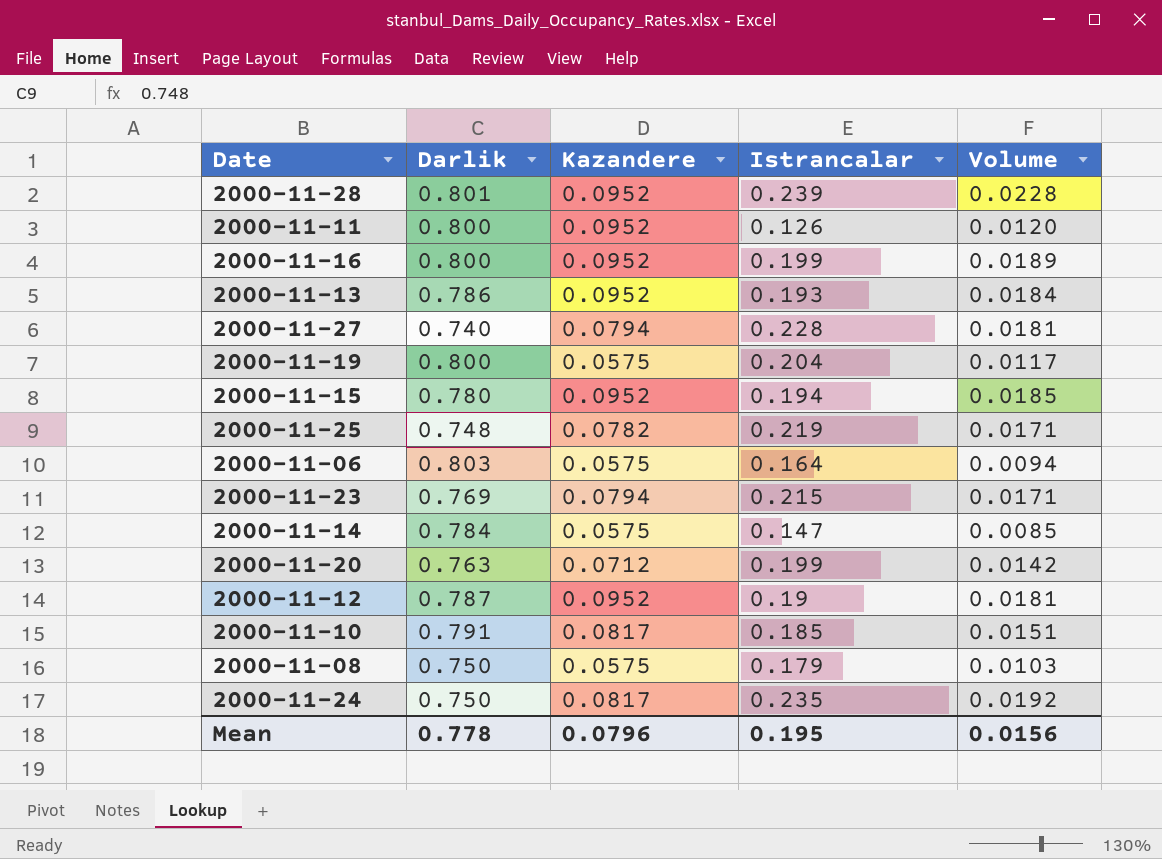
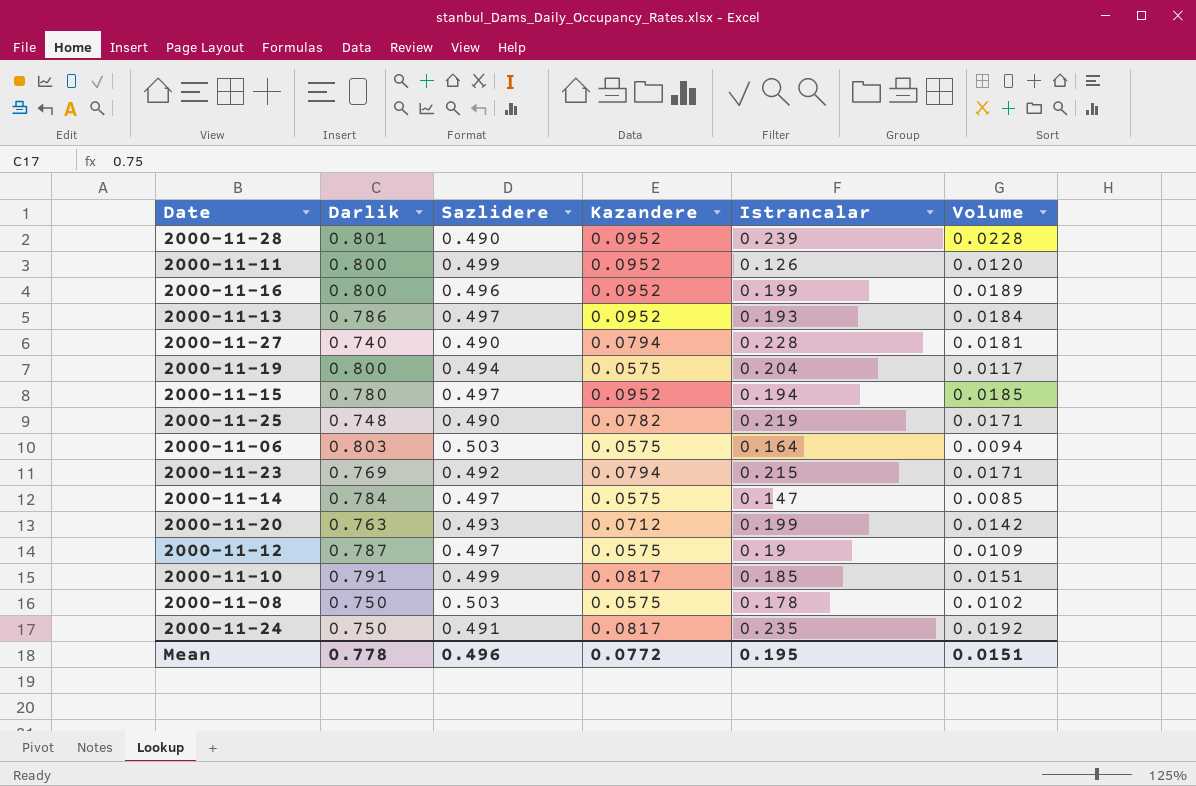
column Sazlidere | position: none -> 3
2000-11-12 | Kazandere: 0.0952 -> 0.0575
2000-11-12 | Volume: 0.0181 -> 0.0109
2000-11-08 | Istrancalar: 0.179 -> 0.178
2000-11-08 | Volume: 0.0103 -> 0.0102
Mean | Kazandere: 0.0796 -> 0.0772
Mean | Volume: 0.0156 -> 0.0151

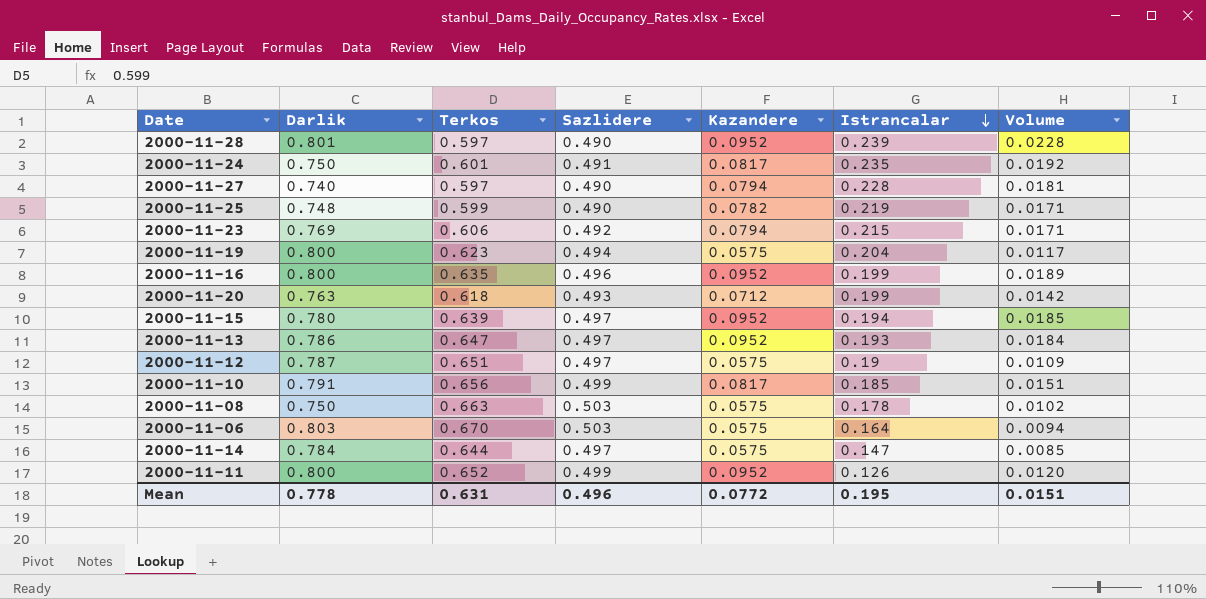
row order: none -> Istrancalar descending
column Terkos | position: none -> 3

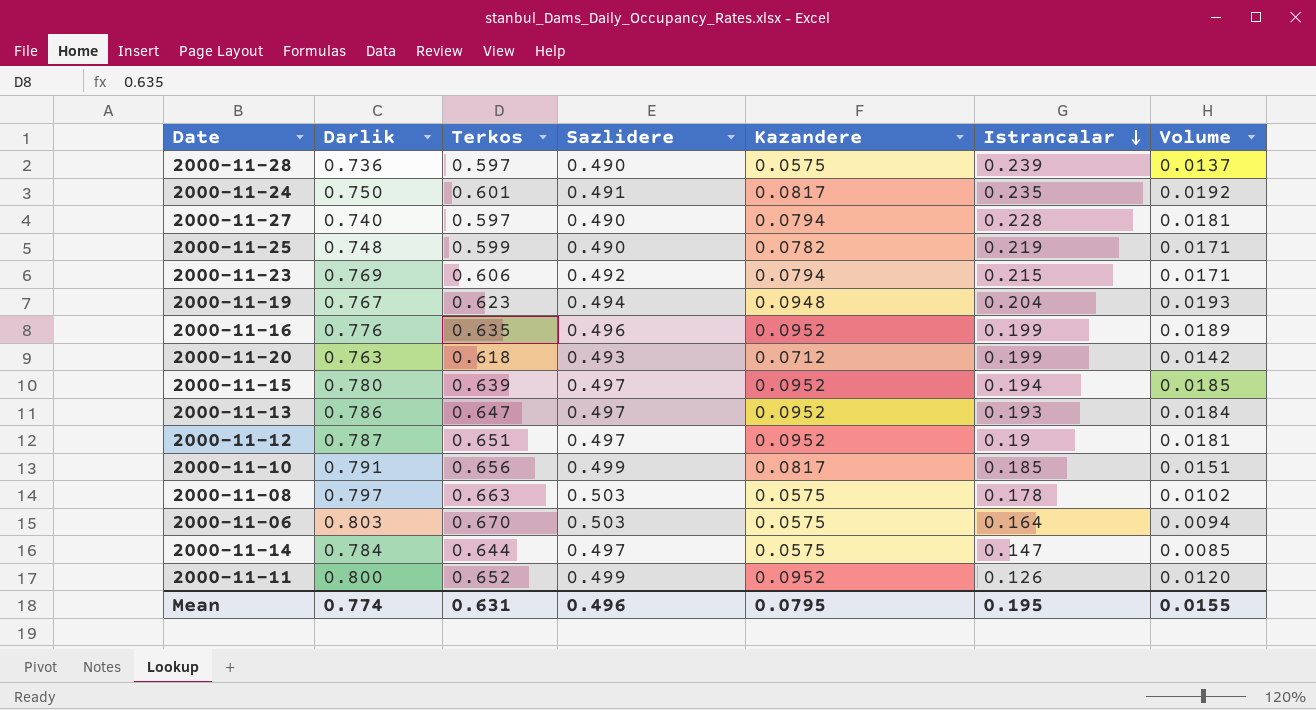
2000-11-28 | Darlik: 0.801 -> 0.736
2000-11-28 | Kazandere: 0.0952 -> 0.0575
2000-11-28 | Volume: 0.0228 -> 0.0137
2000-11-19 | Darlik: 0.800 -> 0.767
2000-11-19 | Kazandere: 0.0575 -> 0.0948
2000-11-19 | Volume: 0.0117 -> 0.0193
2000-11-16 | Darlik: 0.800 -> 0.776
2000-11-12 | Kazandere: 0.0575 -> 0.0952
2000-11-12 | Volume: 0.0109 -> 0.0181
2000-11-08 | Darlik: 0.750 -> 0.797
Mean | Darlik: 0.778 -> 0.774
Mean | Kazandere: 0.0772 -> 0.0795
Mean | Volume: 0.0151 -> 0.0155

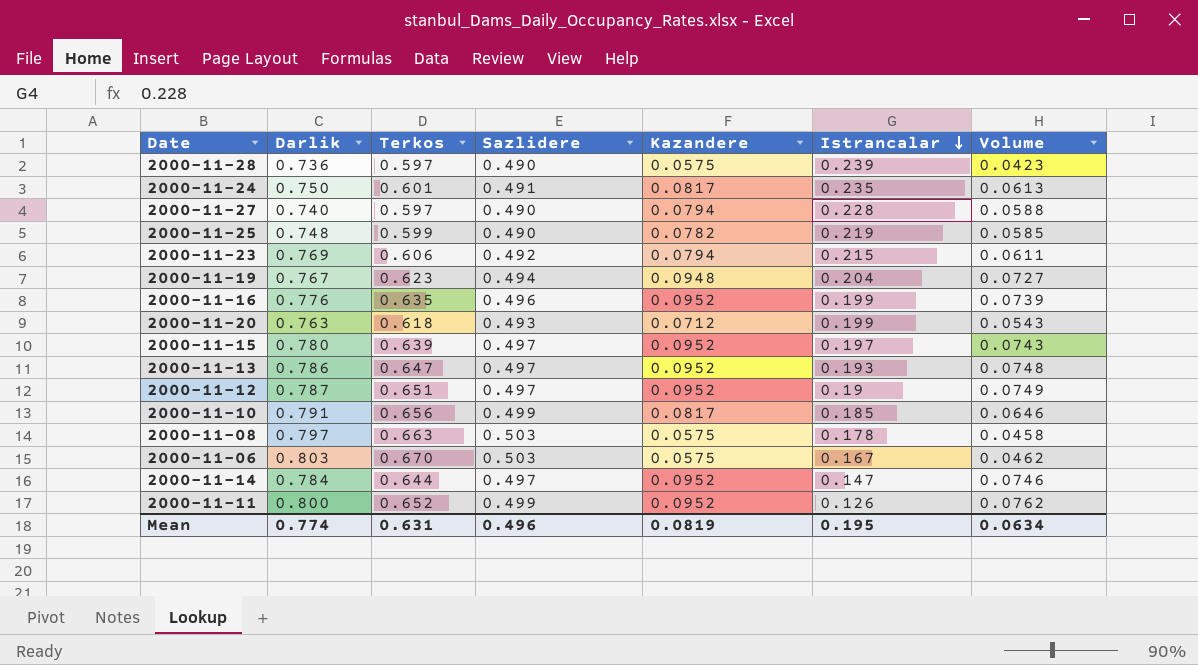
column Volume | formula: [Kazandere] * [Istrancalar] -> [Darlik] * [Kazandere]
2000-11-15 | Istrancalar: 0.194 -> 0.197
2000-11-06 | Istrancalar: 0.164 -> 0.167
2000-11-14 | Kazandere: 0.0575 -> 0.0952
Mean | Kazandere: 0.0795 -> 0.0819
Mean | Volume: 0.0155 -> 0.0634

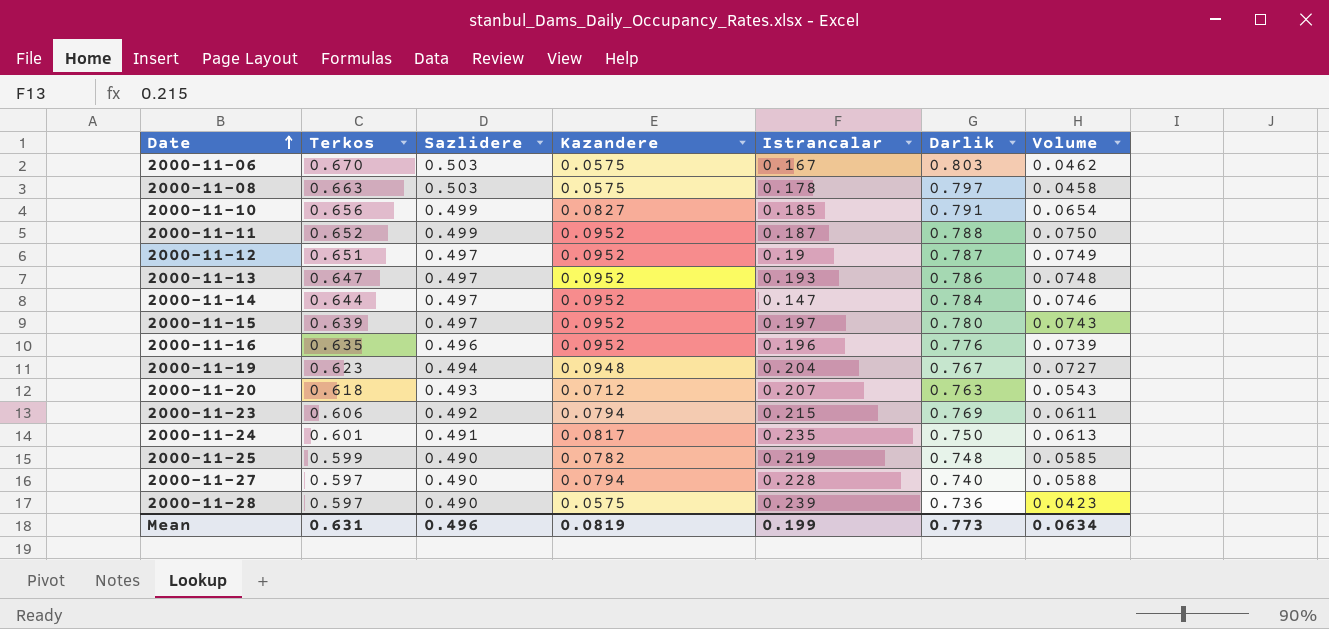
row order: Istrancalar descending -> Date ascending
column Darlik | position: 2 -> 6
2000-11-10 | Kazandere: 0.0817 -> 0.0827
2000-11-10 | Volume: 0.0646 -> 0.0654
2000-11-11 | Istrancalar: 0.126 -> 0.187
2000-11-11 | Darlik: 0.800 -> 0.788
2000-11-11 | Volume: 0.0762 -> 0.0750
2000-11-16 | Istrancalar: 0.199 -> 0.196
2000-11-20 | Istrancalar: 0.199 -> 0.207
Mean | Istrancalar: 0.195 -> 0.199
Mean | Darlik: 0.774 -> 0.773

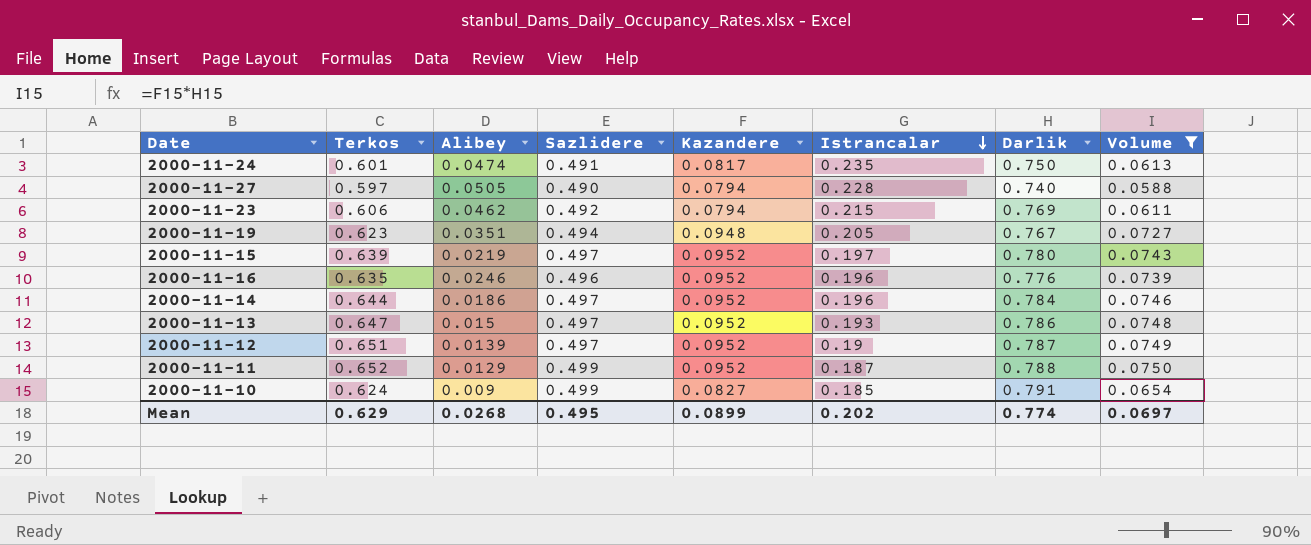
filter: none -> Volume >= 0.0588
row order: Date ascending -> Istrancalar descending
column Alibey | position: none -> 3
2000-11-19 | Istrancalar: 0.204 -> 0.205
2000-11-14 | Istrancalar: 0.147 -> 0.196
2000-11-10 | Terkos: 0.656 -> 0.624
Mean | Terkos: 0.631 -> 0.629
Mean | Sazlidere: 0.496 -> 0.495
Mean | Kazandere: 0.0819 -> 0.0899
Mean | Istrancalar: 0.199 -> 0.202
Mean | Darlik: 0.773 -> 0.774
Mean | Volume: 0.0634 -> 0.0697

